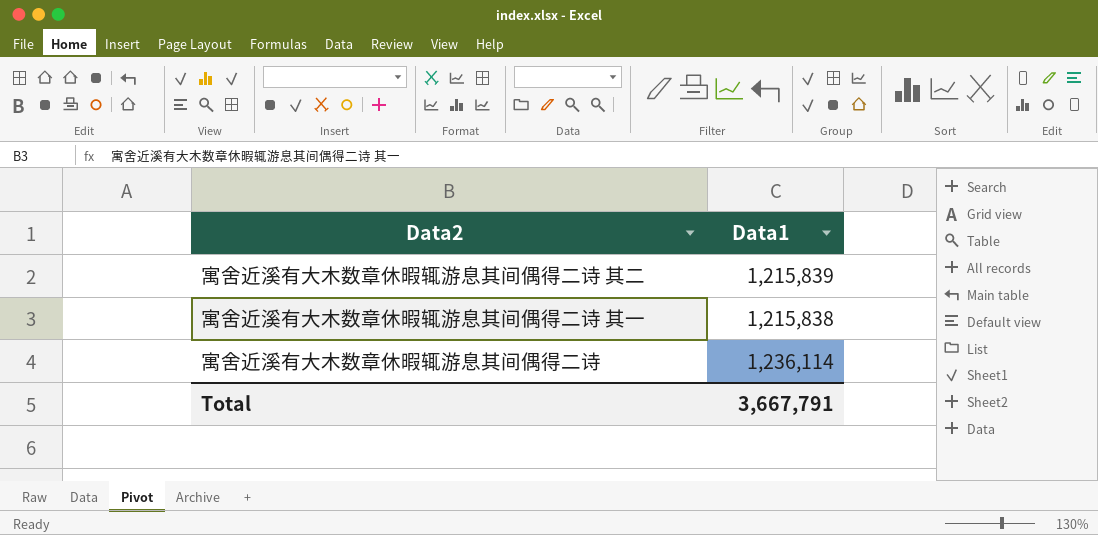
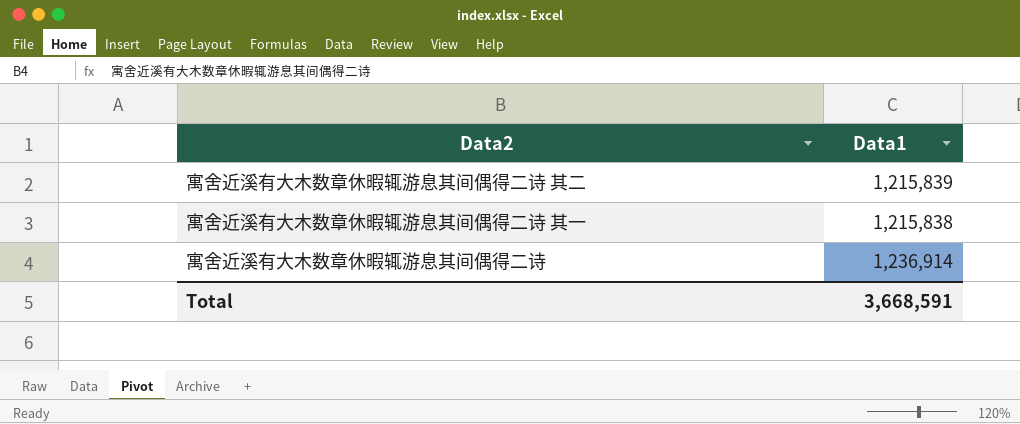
寓舍近溪有大木数章休暇辄游息其间偶得二诗 | Data1: 1,236,114 -> 1,236,914
Total | Data1: 3,667,791 -> 3,668,591

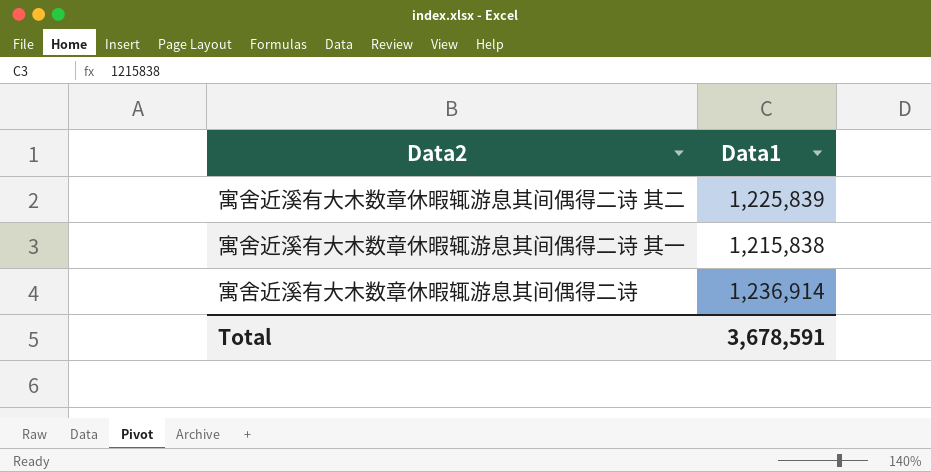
寓舍近溪有大木数章休暇辄游息其间偶得二诗 其二 | Data1: 1,215,839 -> 1,225,839
Total | Data1: 3,668,591 -> 3,678,591

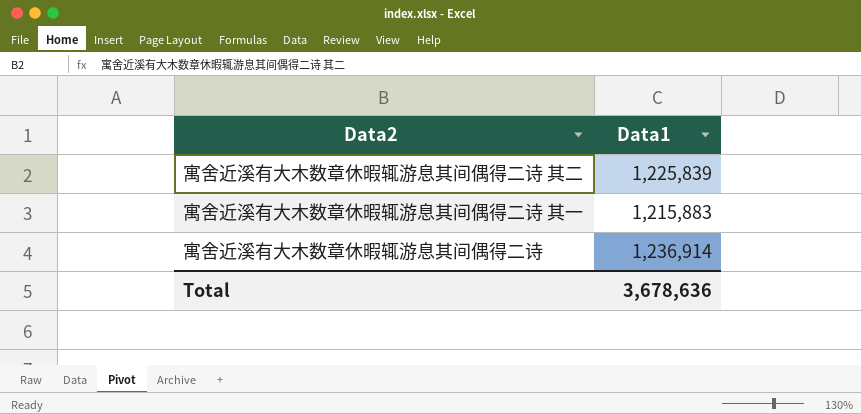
寓舍近溪有大木数章休暇辄游息其间偶得二诗 其一 | Data1: 1,215,838 -> 1,215,883
Total | Data1: 3,678,591 -> 3,678,636

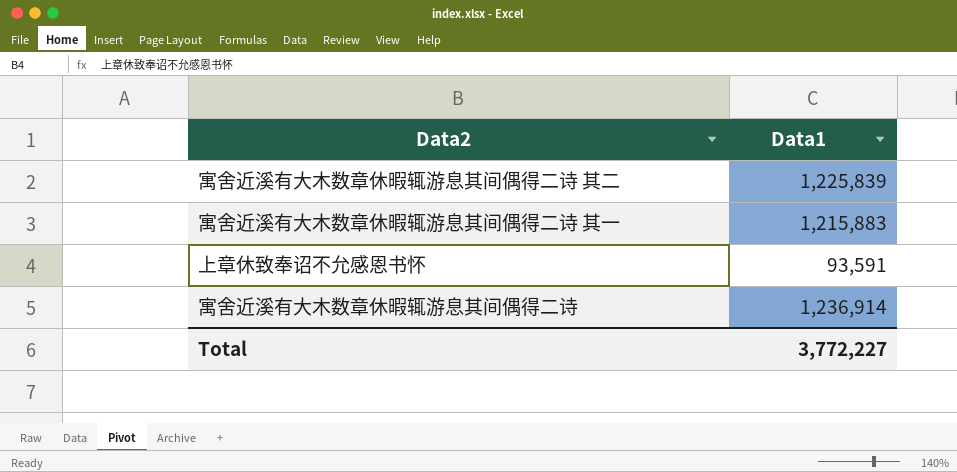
row 上章休致奉诏不允感恩书怀: none -> 93,591
Total | Data1: 3,678,636 -> 3,772,227

